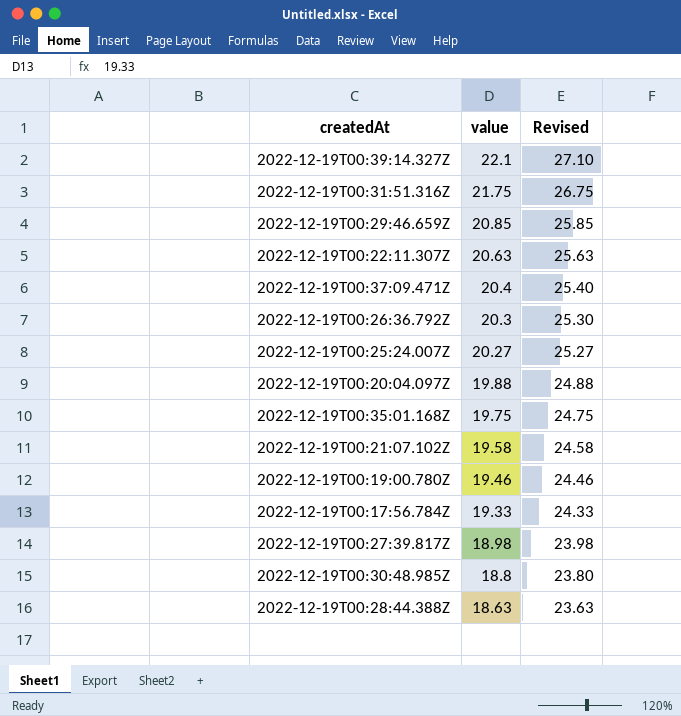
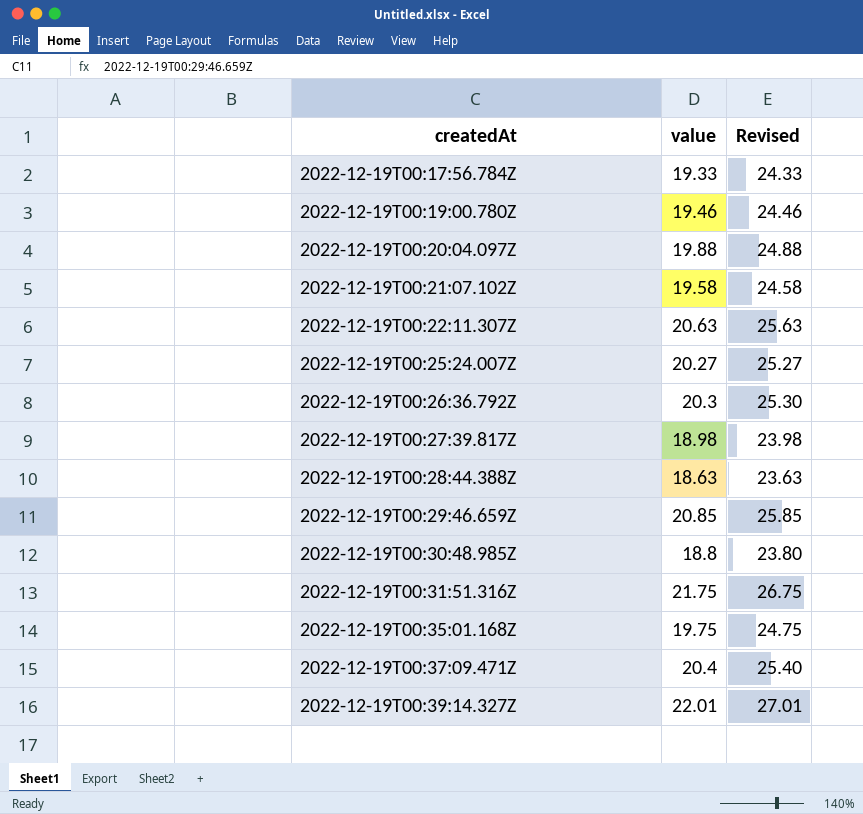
row order: value descending -> createdAt ascending
2022-12-19T00:39:14.327Z | value: 22.1 -> 22.01
2022-12-19T00:39:14.327Z | Revised: 27.10 -> 27.01

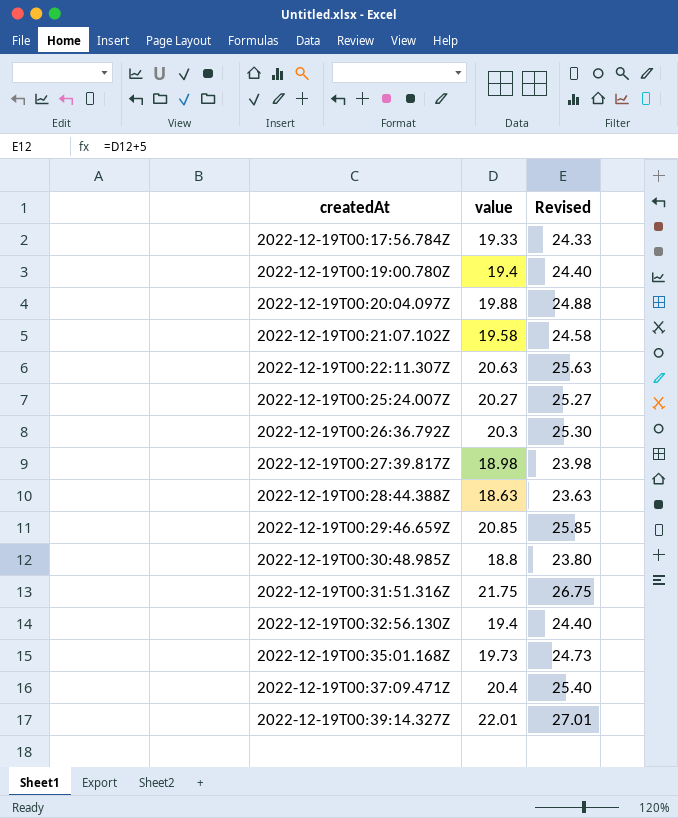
2022-12-19T00:19:00.780Z | value: 19.46 -> 19.4
2022-12-19T00:19:00.780Z | Revised: 24.46 -> 24.40
row 2022-12-19T00:32:56.130Z: none -> 19.4 | 24.40
2022-12-19T00:35:01.168Z | value: 19.75 -> 19.73
2022-12-19T00:35:01.168Z | Revised: 24.75 -> 24.73

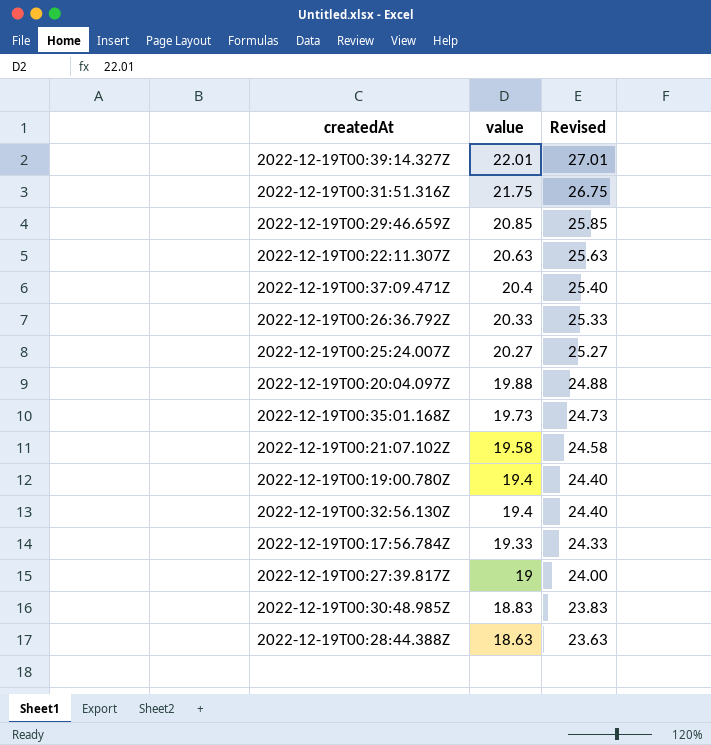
row order: createdAt ascending -> value descending
2022-12-19T00:26:36.792Z | value: 20.3 -> 20.33
2022-12-19T00:26:36.792Z | Revised: 25.30 -> 25.33
2022-12-19T00:27:39.817Z | value: 18.98 -> 19
2022-12-19T00:27:39.817Z | Revised: 23.98 -> 24.00
2022-12-19T00:30:48.985Z | value: 18.8 -> 18.83
2022-12-19T00:30:48.985Z | Revised: 23.80 -> 23.83

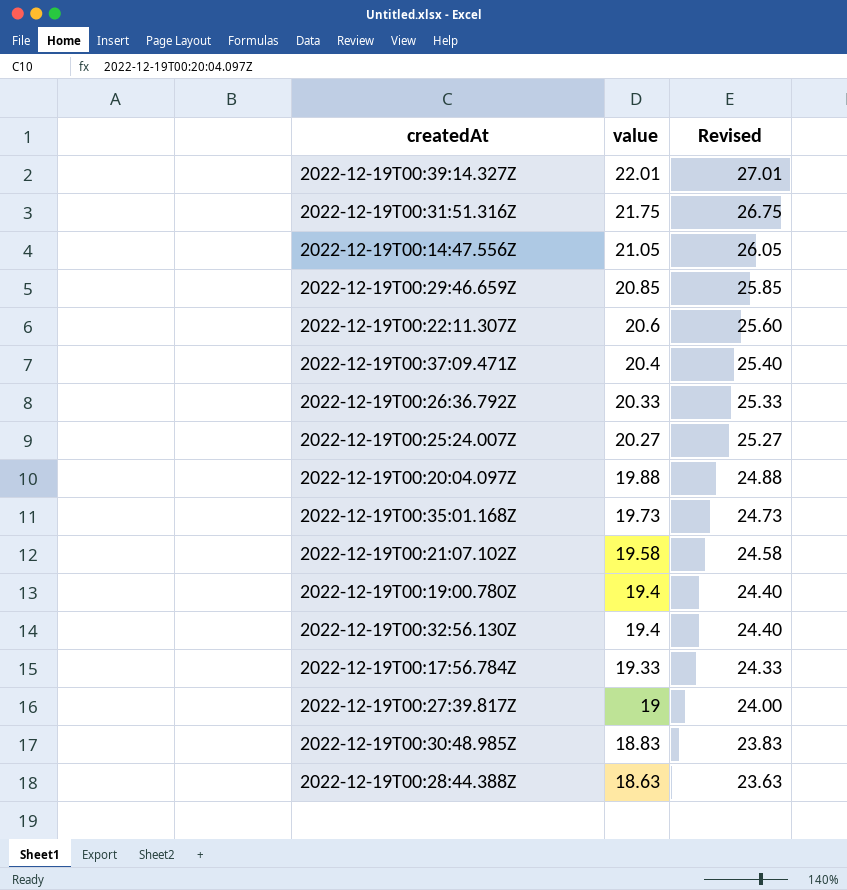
row 2022-12-19T00:14:47.556Z: none -> 21.05 | 26.05
2022-12-19T00:22:11.307Z | value: 20.63 -> 20.6
2022-12-19T00:22:11.307Z | Revised: 25.63 -> 25.60

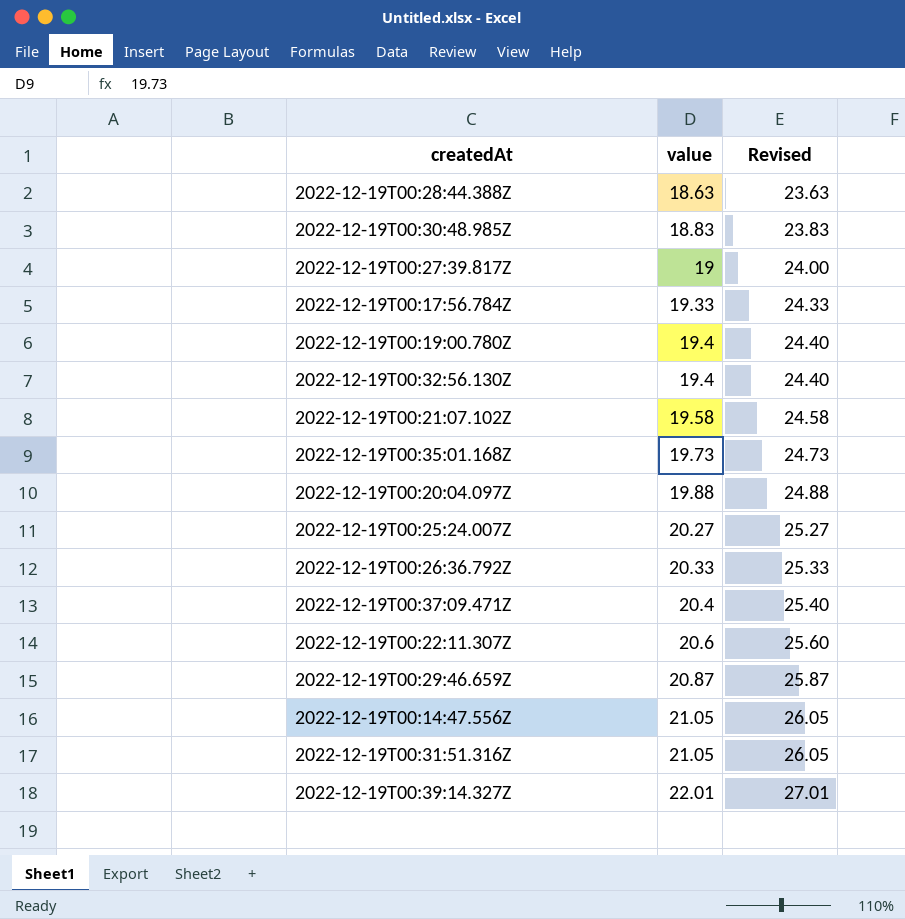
row order: value descending -> value ascending
2022-12-19T00:29:46.659Z | value: 20.85 -> 20.87
2022-12-19T00:29:46.659Z | Revised: 25.85 -> 25.87
2022-12-19T00:31:51.316Z | value: 21.75 -> 21.05
2022-12-19T00:31:51.316Z | Revised: 26.75 -> 26.05

